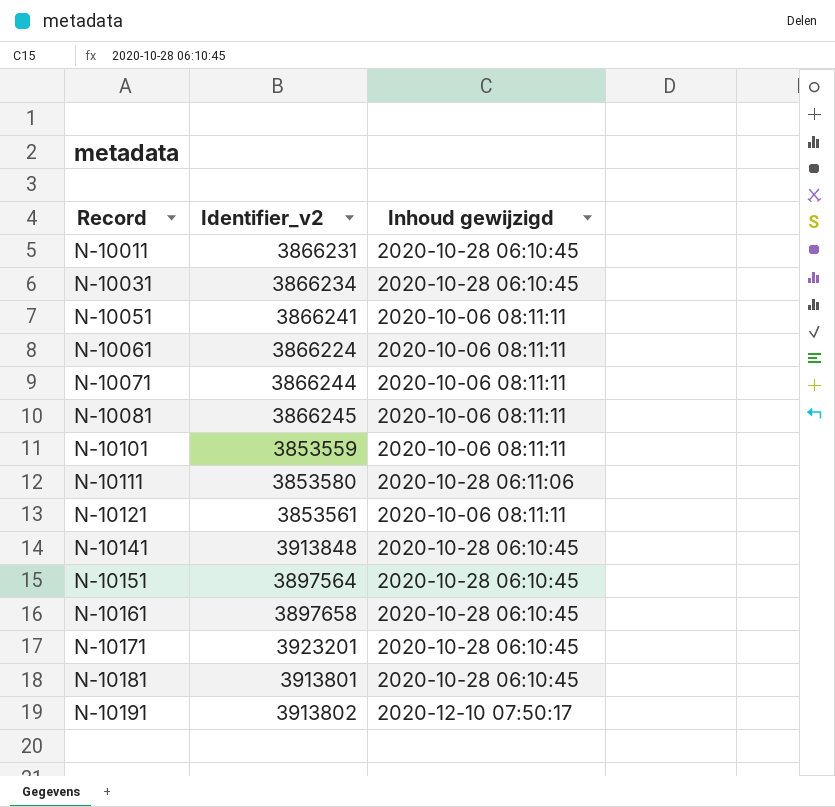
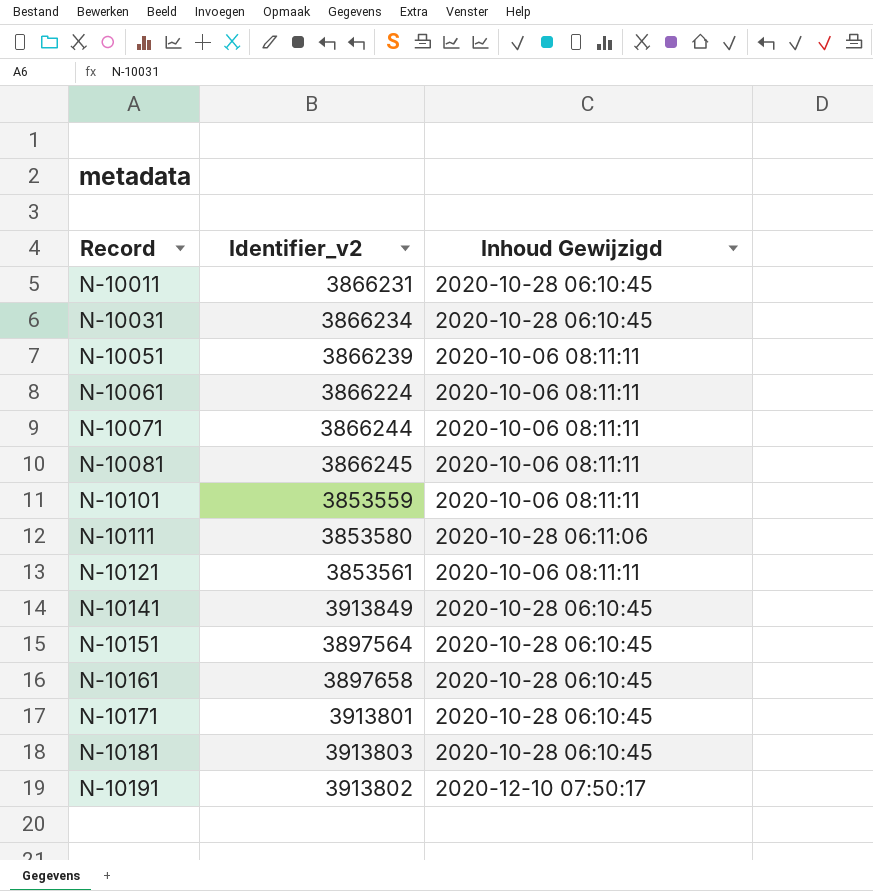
column name: Inhoud gewijzigd -> Inhoud Gewijzigd
N-10051 | Identifier_v2: 3866241 -> 3866239
N-10141 | Identifier_v2: 3913848 -> 3913849
N-10171 | Identifier_v2: 3923201 -> 3913801
N-10181 | Identifier_v2: 3913801 -> 3913803

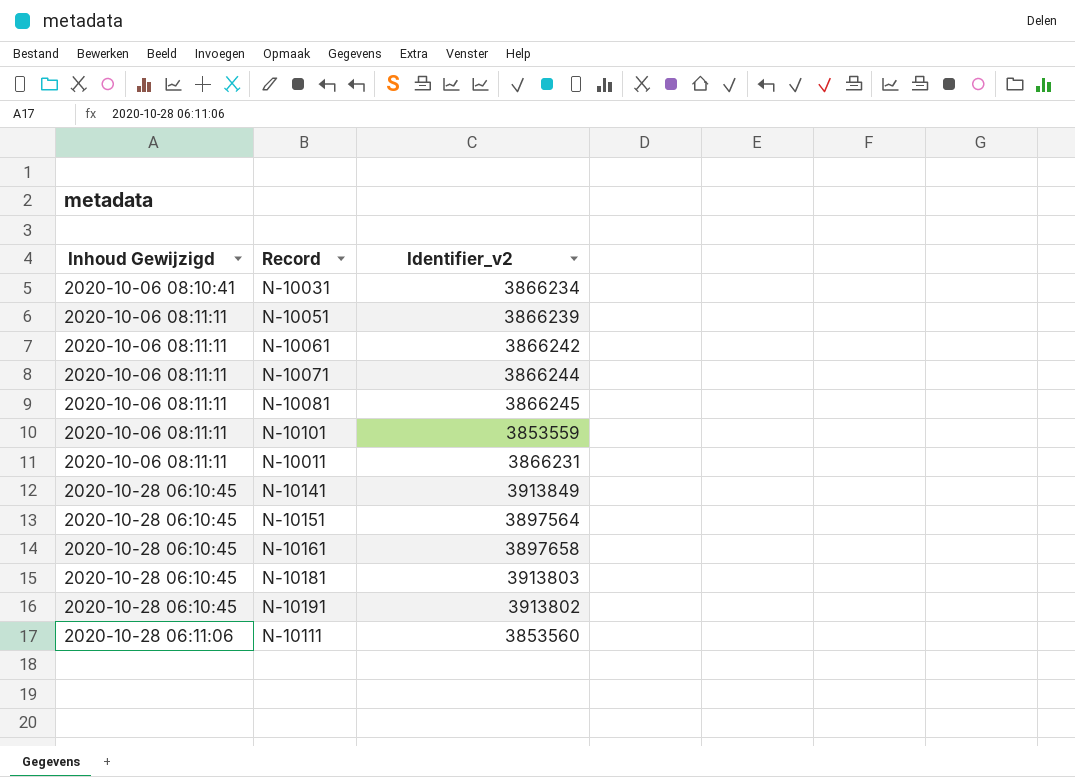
row order: Record ascending -> Inhoud Gewijzigd ascending
column Inhoud Gewijzigd | position: 3 -> 1
row N-10121: 3853561 | 2020-10-06 08:11:11 -> none
row N-10171: 3913801 | 2020-10-28 06:10:45 -> none
N-10031 | Inhoud Gewijzigd: 2020-10-28 06:10:45 -> 2020-10-06 08:10:41
N-10061 | Identifier_v2: 3866224 -> 3866242
N-10011 | Inhoud Gewijzigd: 2020-10-28 06:10:45 -> 2020-10-06 08:11:11
N-10191 | Inhoud Gewijzigd: 2020-12-10 07:50:17 -> 2020-10-28 06:10:45
N-10111 | Identifier_v2: 3853580 -> 3853560

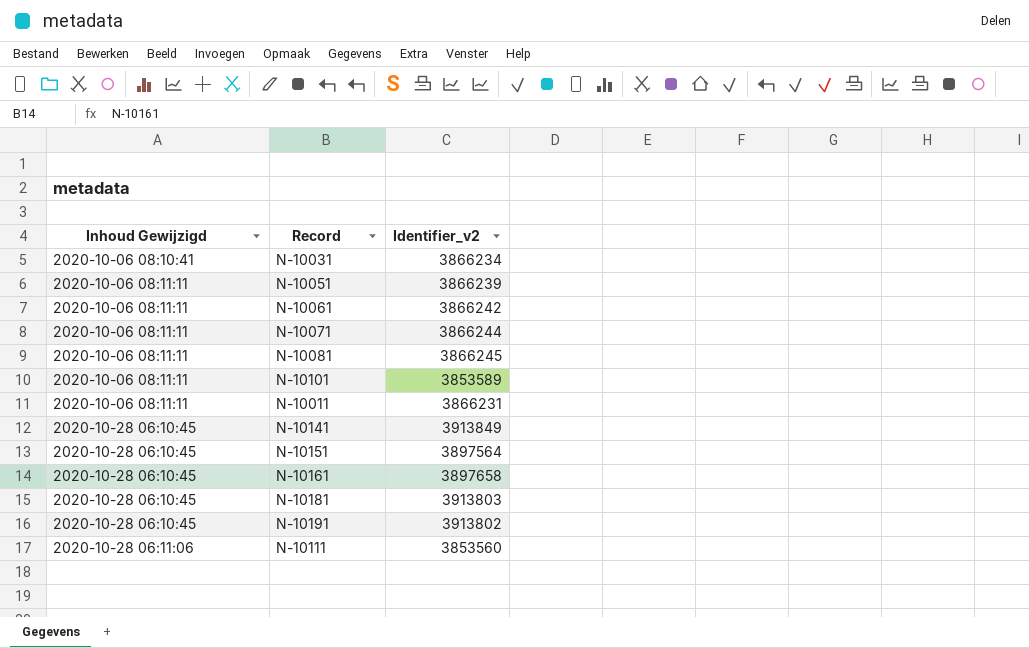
N-10101 | Identifier_v2: 3853559 -> 3853589

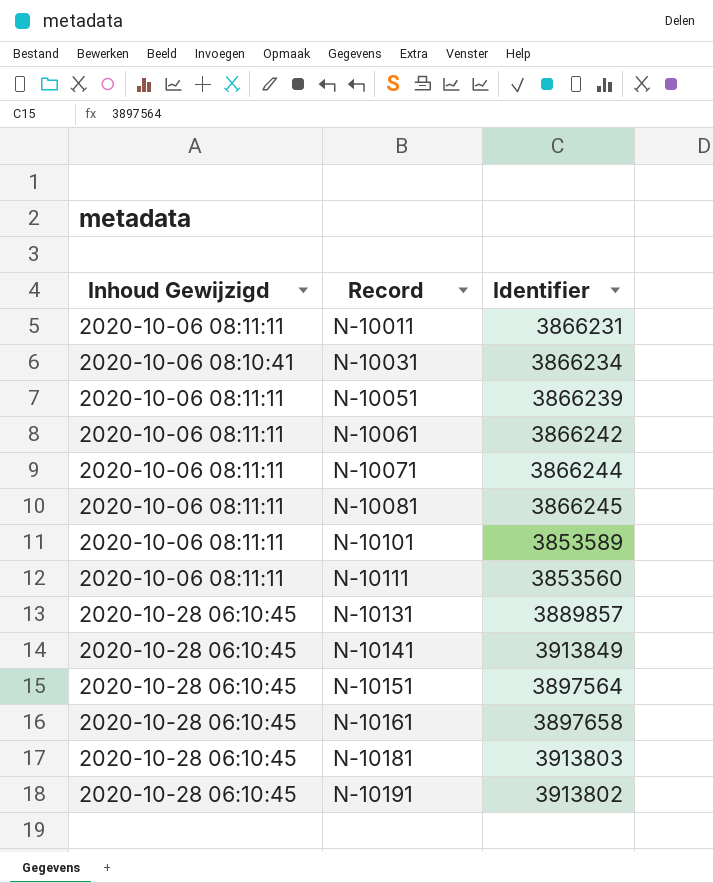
row order: Inhoud Gewijzigd ascending -> Record ascending
column name: Identifier_v2 -> Identifier
N-10111 | Inhoud Gewijzigd: 2020-10-28 06:11:06 -> 2020-10-06 08:11:11
row N-10131: none -> 2020-10-28 06:10:45 | 3889857

